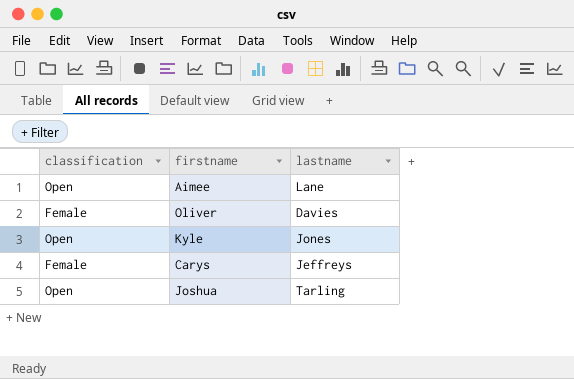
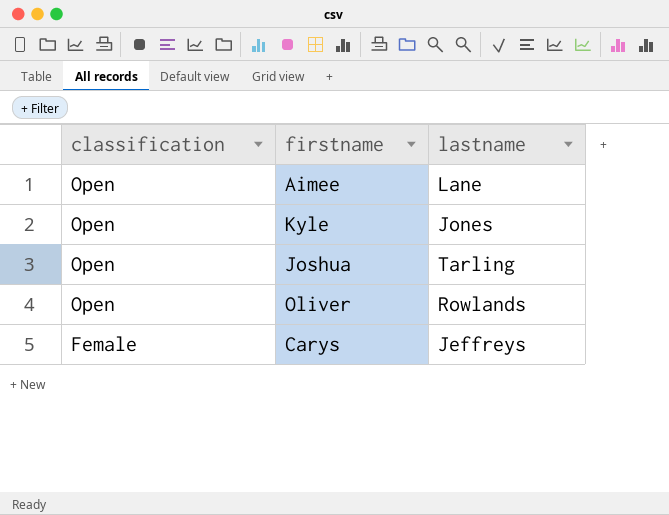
row order: none -> classification descending
Oliver | classification: Female -> Open
Oliver | lastname: Davies -> Rowlands

